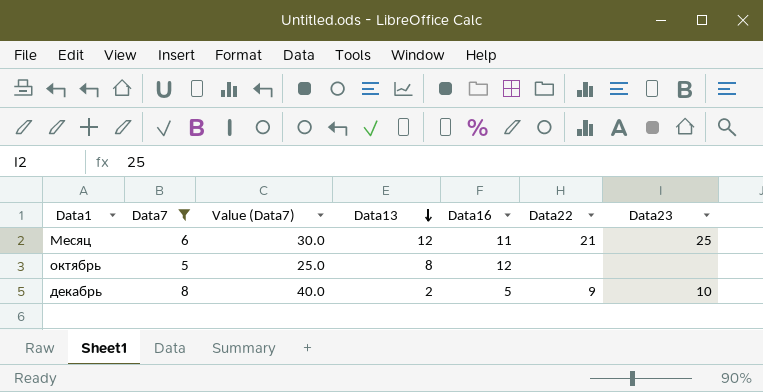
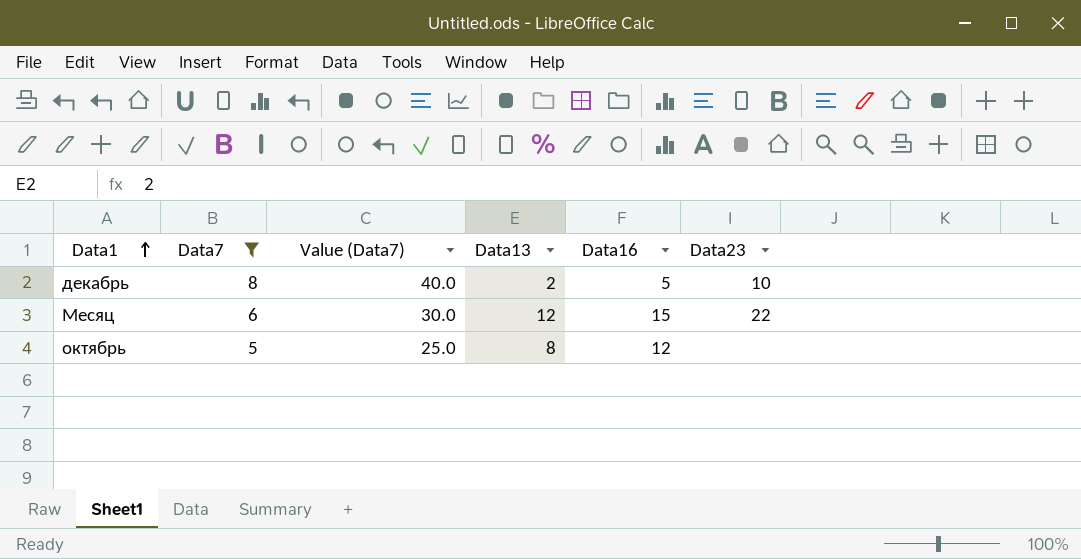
row order: Data13 descending -> Data1 ascending
column Data22 | position: 6 -> none
Месяц | Data16: 11 -> 15
Месяц | Data23: 25 -> 22

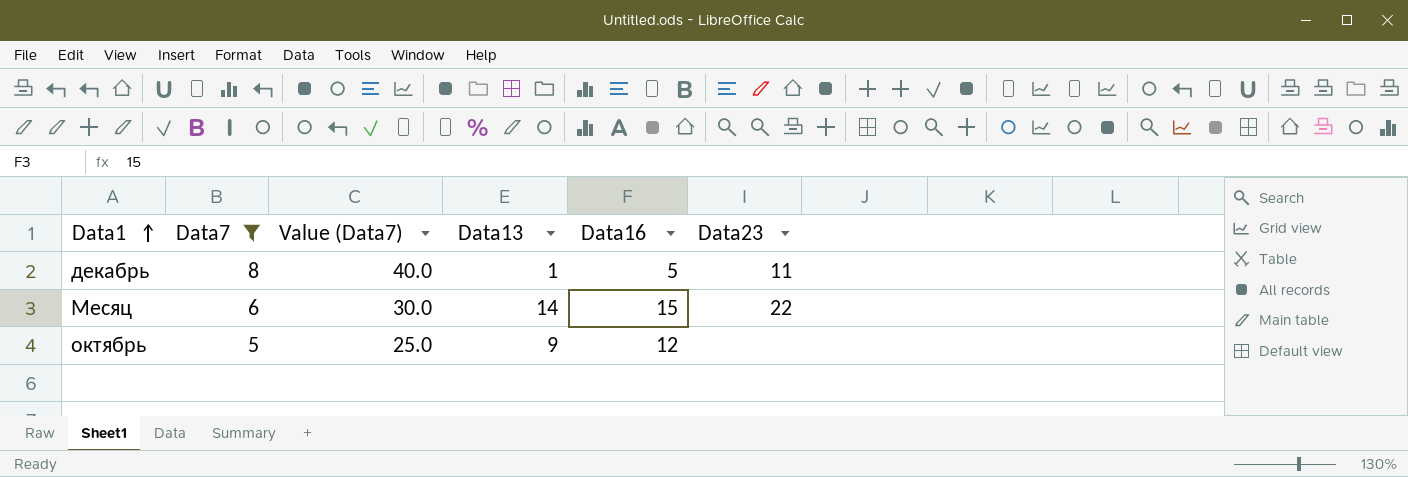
декабрь | Data13: 2 -> 1
декабрь | Data23: 10 -> 11
Месяц | Data13: 12 -> 14
октябрь | Data13: 8 -> 9

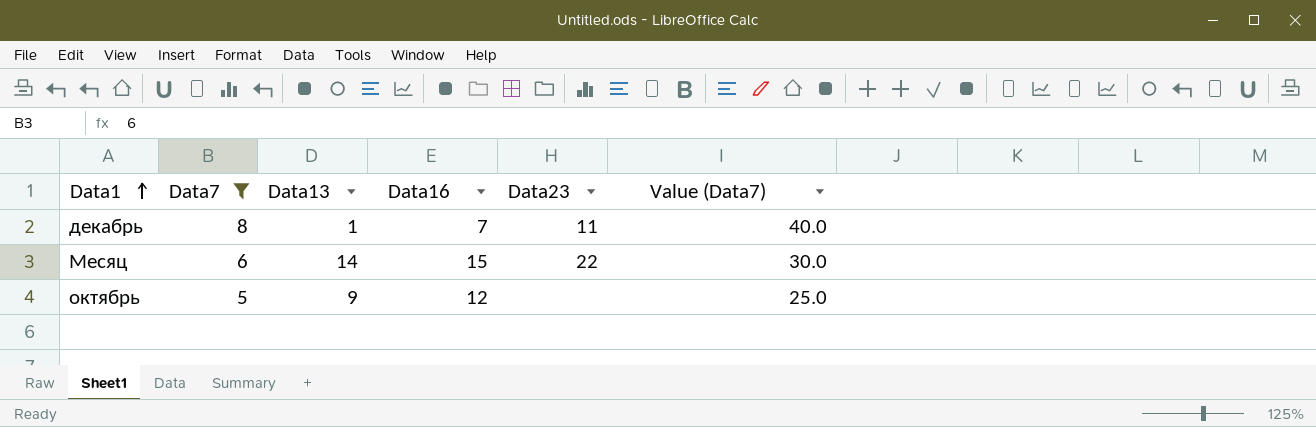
column Value (Data7) | position: 3 -> 6
декабрь | Data16: 5 -> 7

